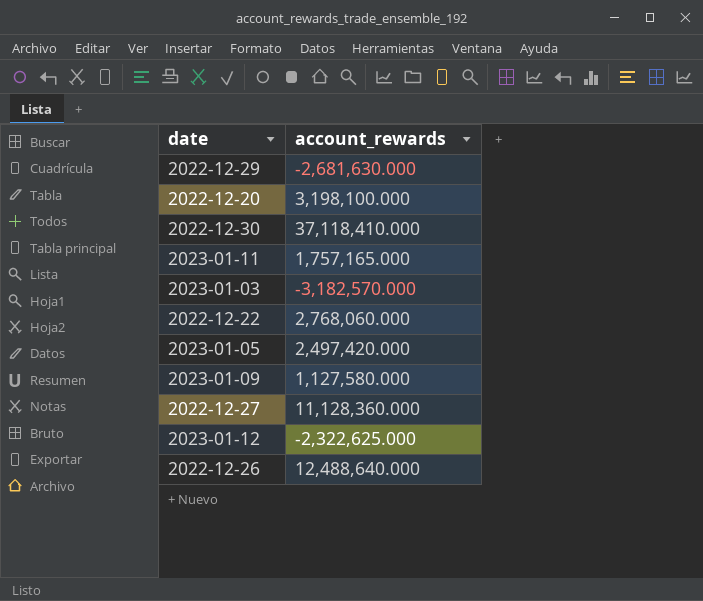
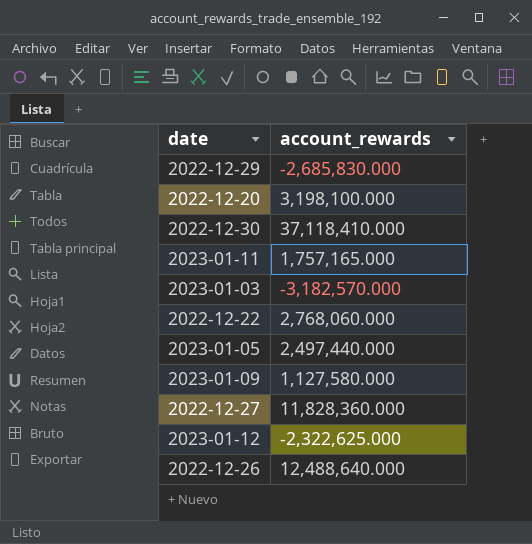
2022-12-29 | account_rewards: -2,681,630.000 -> -2,685,830.000
2023-01-05 | account_rewards: 2,497,420.000 -> 2,497,440.000
2022-12-27 | account_rewards: 11,128,360.000 -> 11,828,360.000

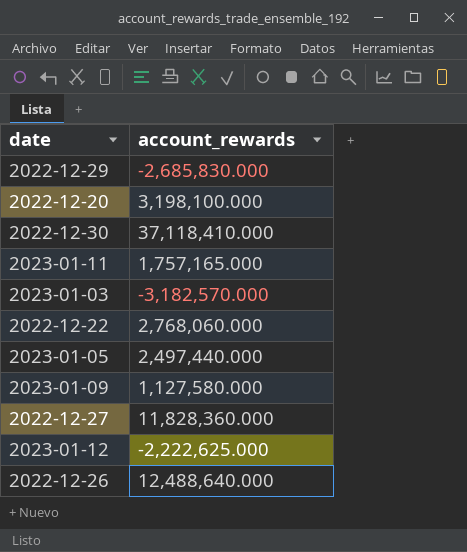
2023-01-12 | account_rewards: -2,322,625.000 -> -2,222,625.000

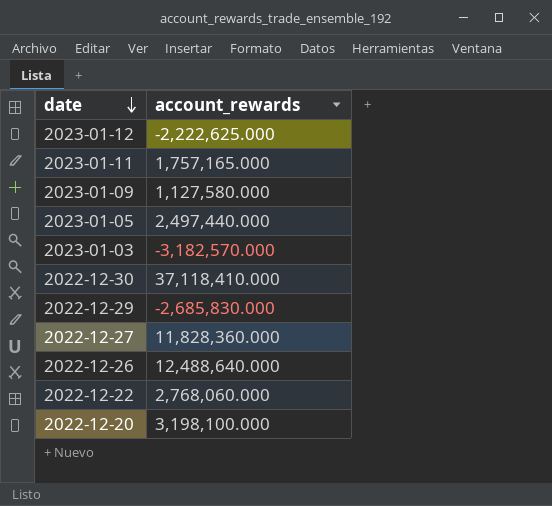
row order: none -> date descending

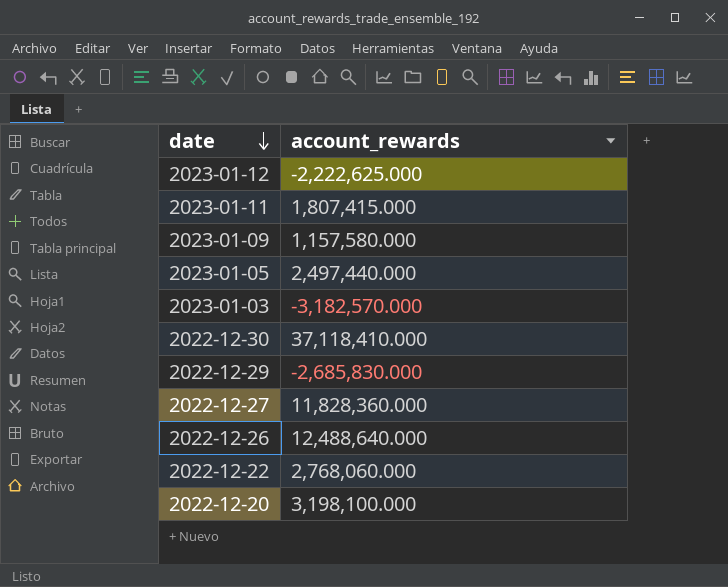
2023-01-11 | account_rewards: 1,757,165.000 -> 1,807,415.000
2023-01-09 | account_rewards: 1,127,580.000 -> 1,157,580.000

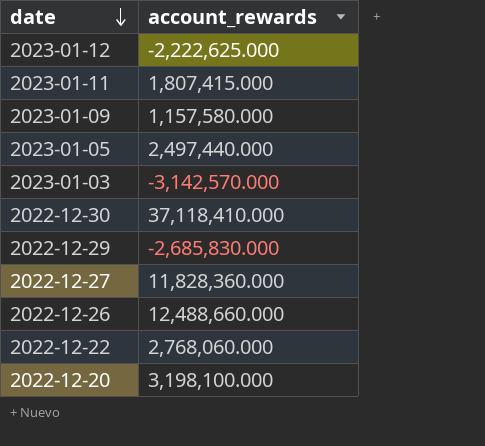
2023-01-03 | account_rewards: -3,182,570.000 -> -3,142,570.000
2022-12-26 | account_rewards: 12,488,640.000 -> 12,488,660.000

